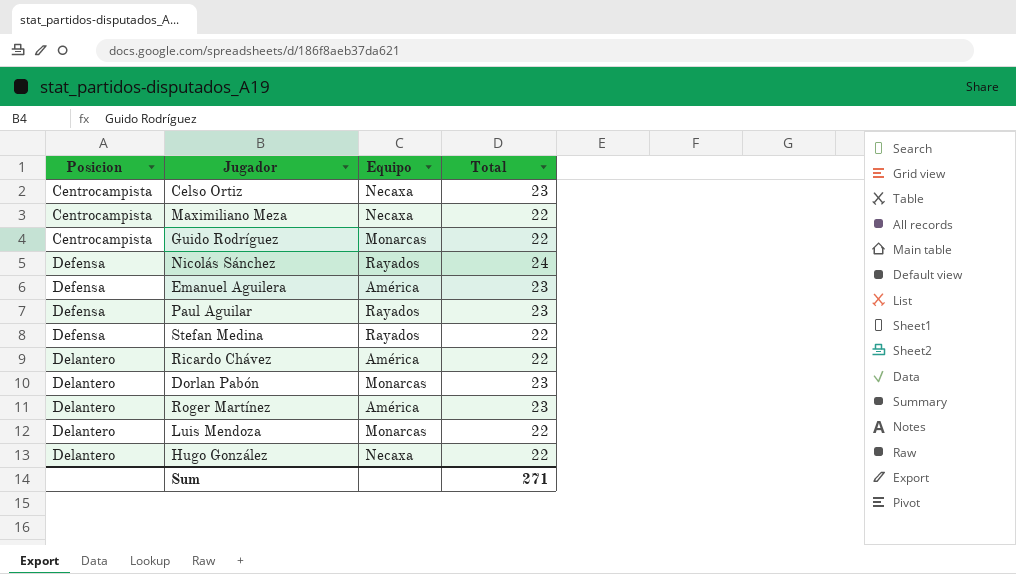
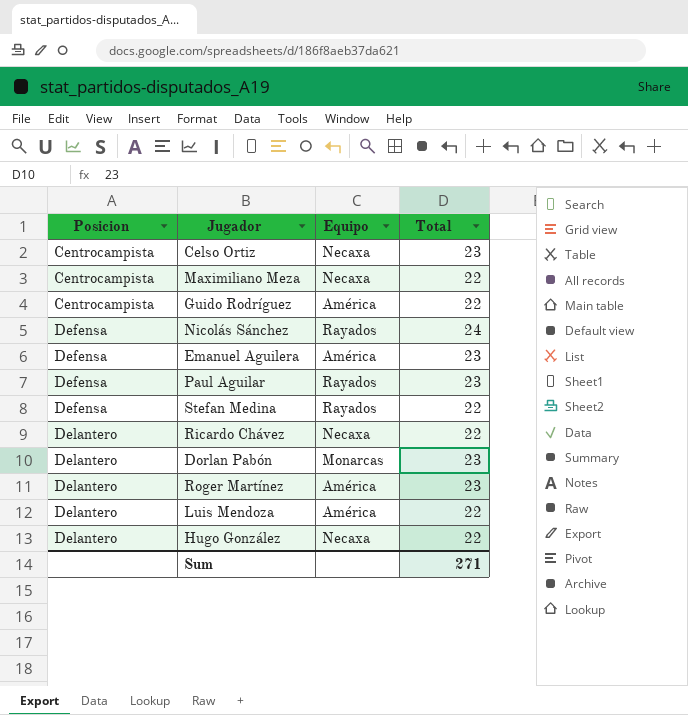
Guido Rodríguez | Equipo: Monarcas -> América
Ricardo Chávez | Equipo: América -> Necaxa
Luis Mendoza | Equipo: Monarcas -> América

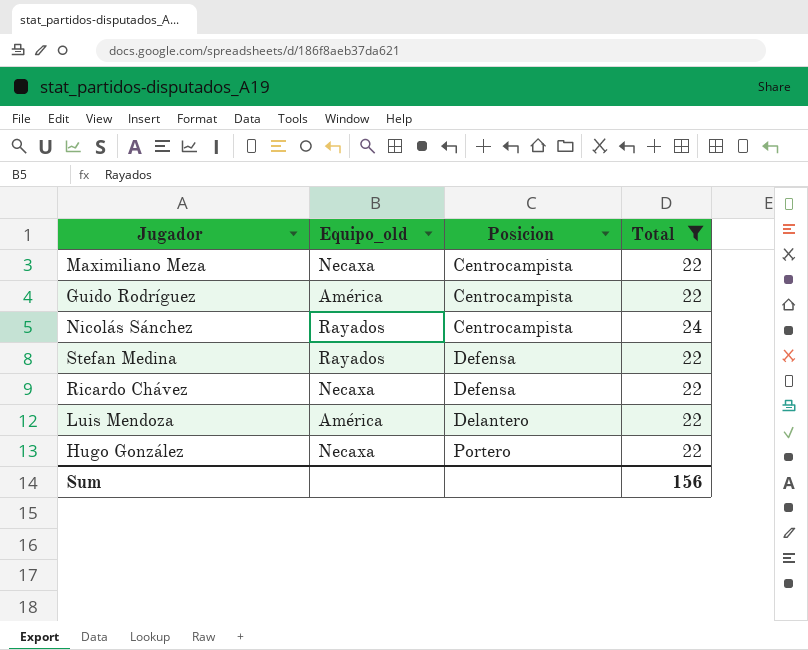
filter: none -> Total != 23
column name: Equipo -> Equipo_old
column Posicion | position: 1 -> 3
Nicolás Sánchez | Posicion: Defensa -> Centrocampista
Ricardo Chávez | Posicion: Delantero -> Defensa
Hugo González | Posicion: Delantero -> Portero
Sum | Total: 271 -> 156

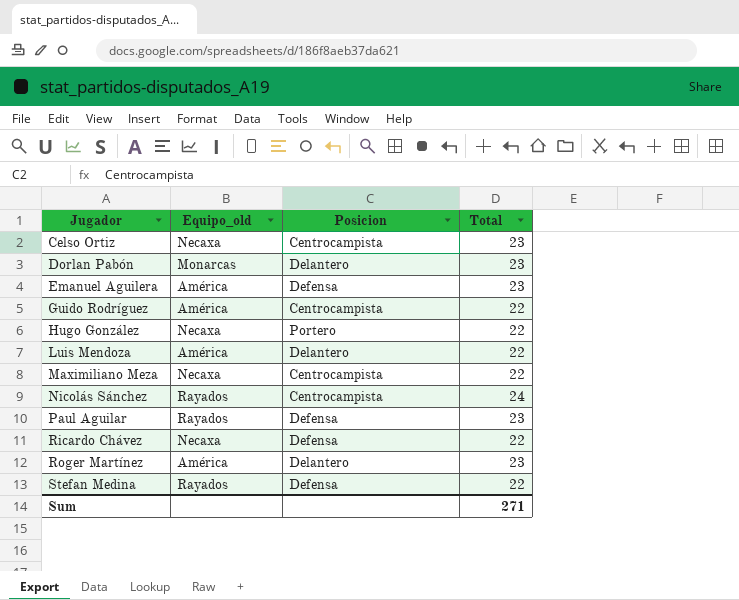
filter: Total != 23 -> none
row order: Posicion ascending -> Jugador ascending
Sum | Total: 156 -> 271

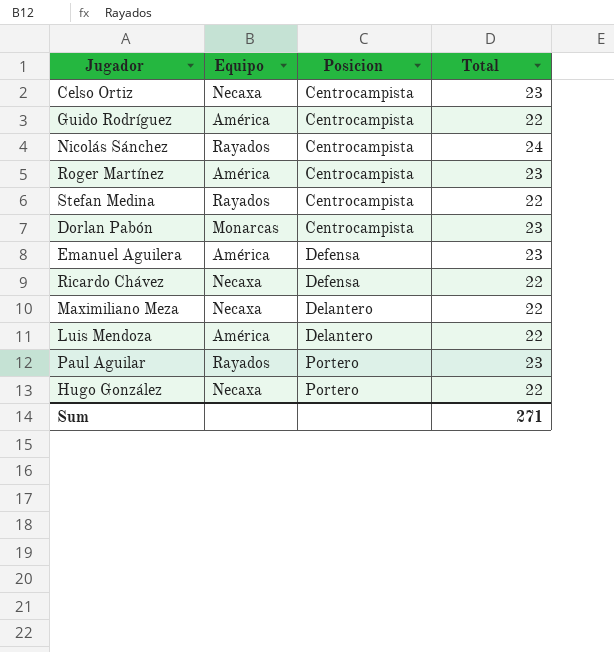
row order: Jugador ascending -> Posicion ascending
column name: Equipo_old -> Equipo
Roger Martínez | Posicion: Delantero -> Centrocampista
Stefan Medina | Posicion: Defensa -> Centrocampista
Dorlan Pabón | Posicion: Delantero -> Centrocampista
Maximiliano Meza | Posicion: Centrocampista -> Delantero
Paul Aguilar | Posicion: Defensa -> Portero

